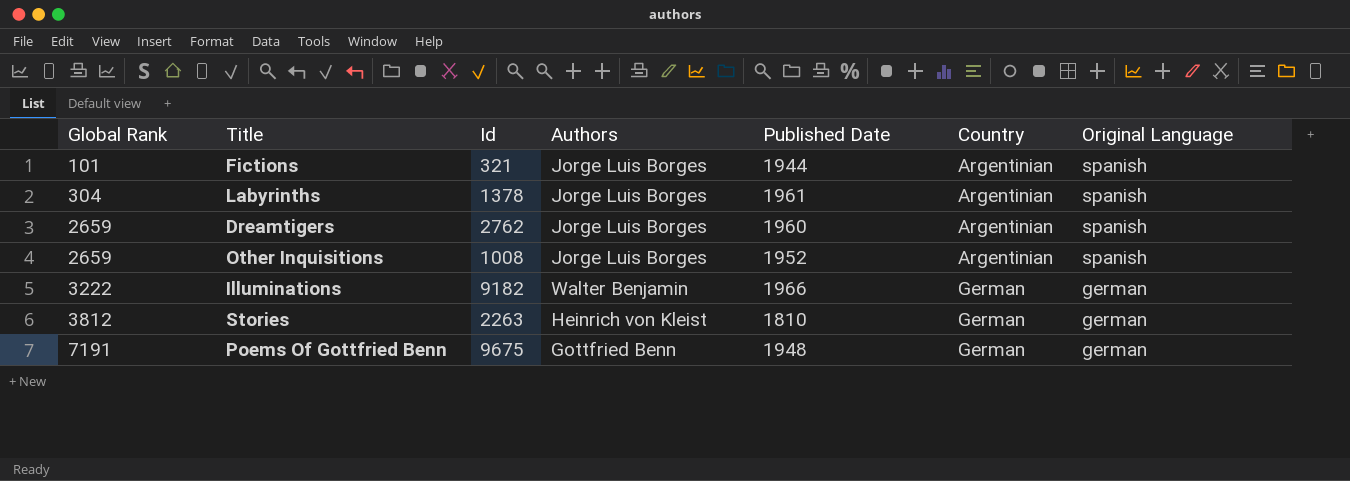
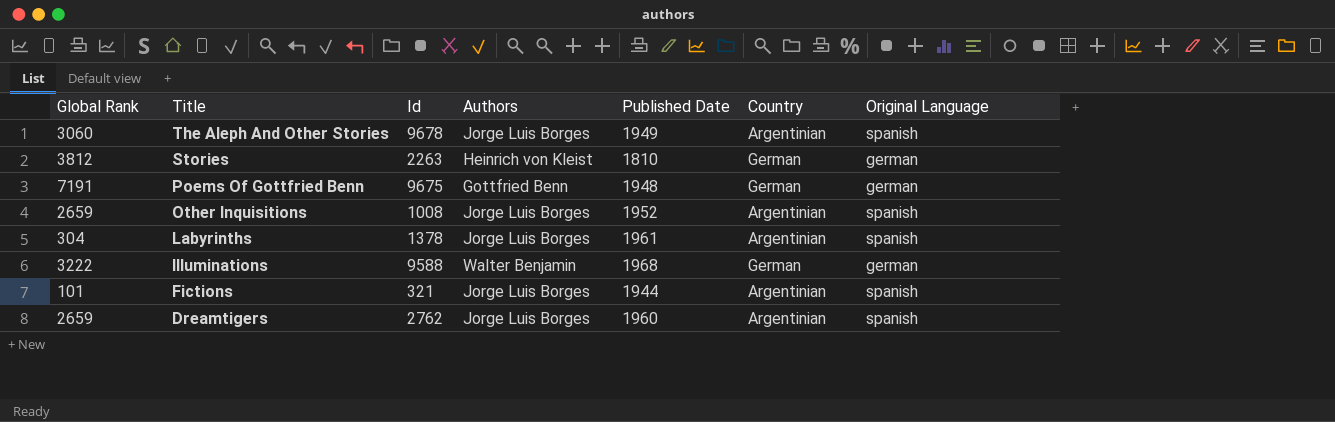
row order: Global Rank ascending -> Title descending
row The Aleph And Other Stories: none -> 3060 | 9678 | Jorge Luis Borges | 1949 | Argentinian | spanish
Illuminations | Id: 9182 -> 9588
Illuminations | Published Date: 1966 -> 1968

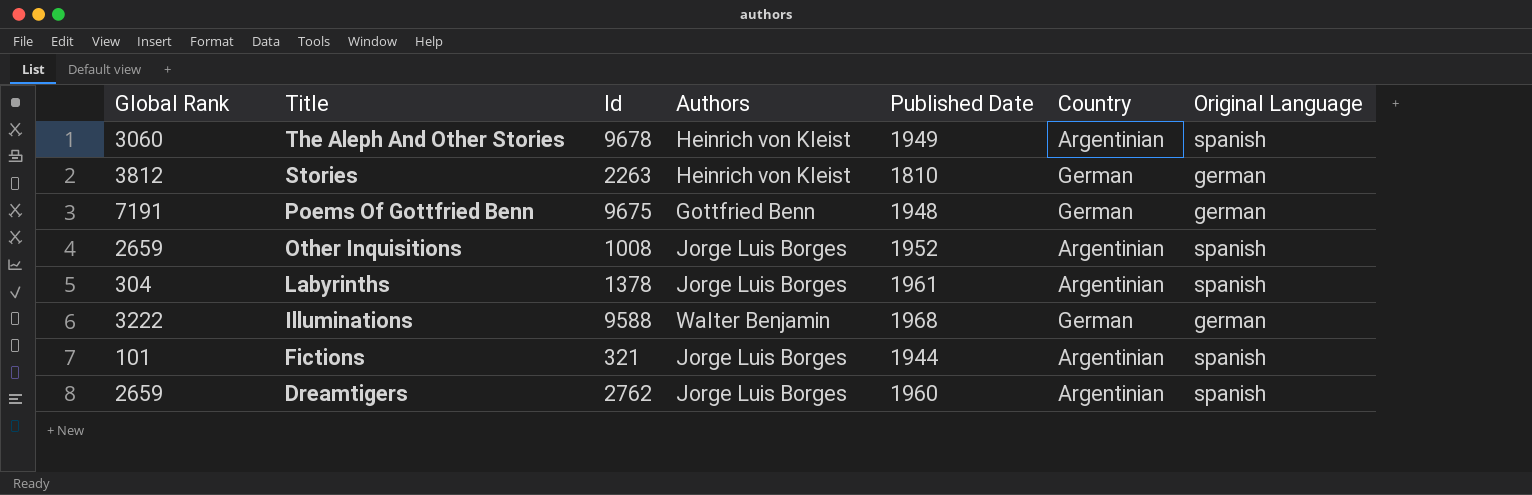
The Aleph And Other Stories | Authors: Jorge Luis Borges -> Heinrich von Kleist

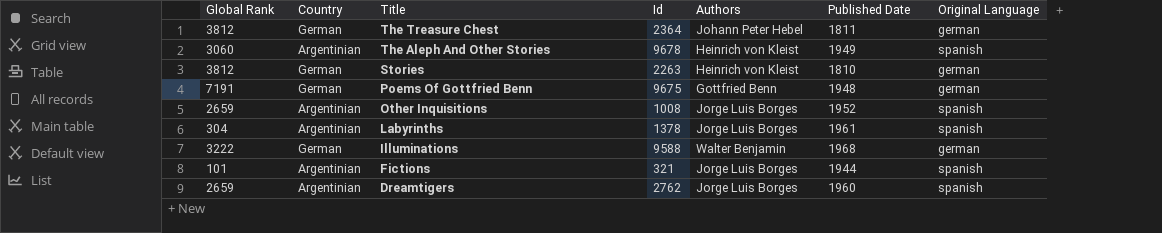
column Country | position: 6 -> 2
row The Treasure Chest: none -> 3812 | German | 2364 | Johann Peter Hebel | 1811 | german

